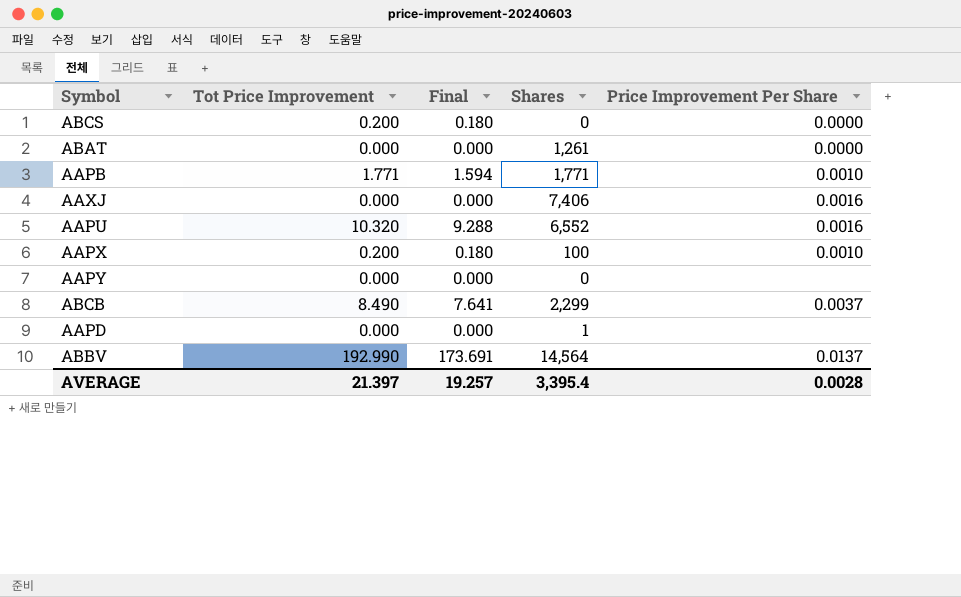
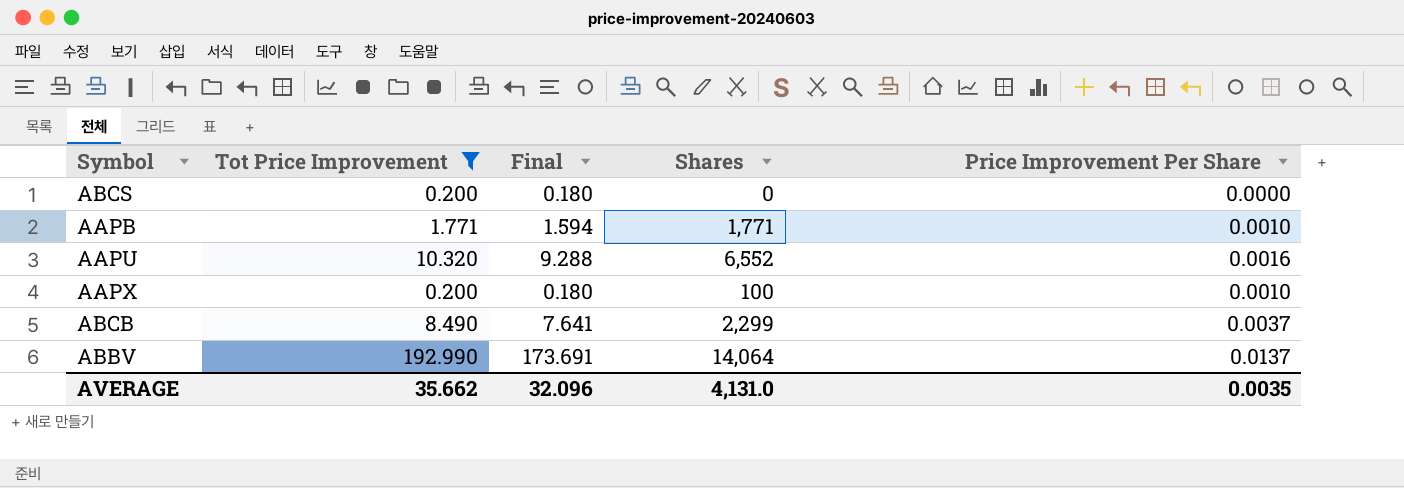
filter: none -> Tot Price Improvement != 0.000
ABBV | Shares: 14,564 -> 14,064
AVERAGE | Tot Price Improvement: 21.397 -> 35.662
AVERAGE | Final: 19.257 -> 32.096
AVERAGE | Shares: 3,395.4 -> 4,131.0
AVERAGE | Price Improvement Per Share: 0.0028 -> 0.0035

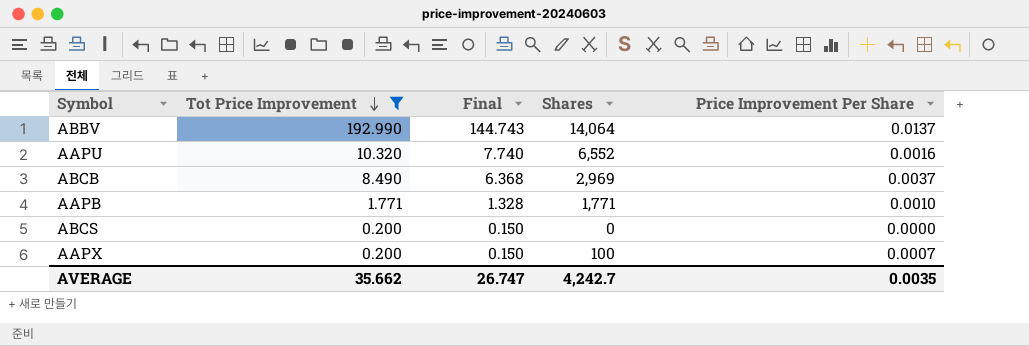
row order: none -> Tot Price Improvement descending
column Final | formula: [Tot Price Improvement] * 0.9 -> [Tot Price Improvement] * 0.75
ABCB | Shares: 2,299 -> 2,969
AAPX | Price Improvement Per Share: 0.0010 -> 0.0007
AVERAGE | Final: 32.096 -> 26.747
AVERAGE | Shares: 4,131.0 -> 4,242.7

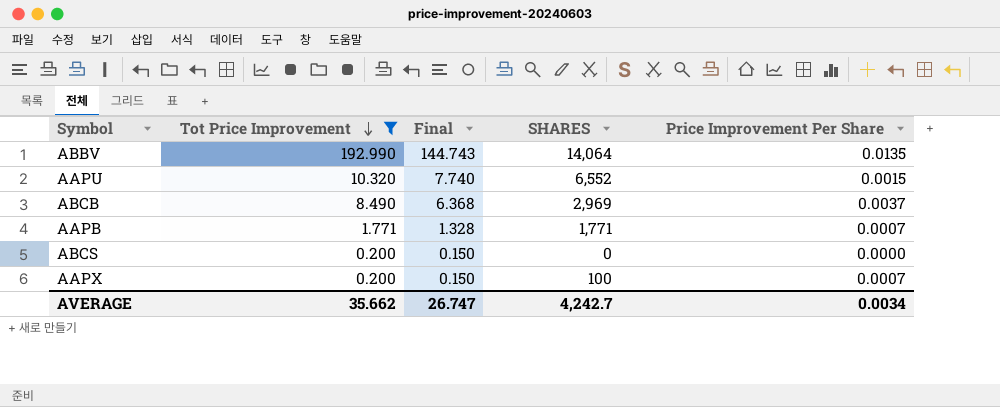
column name: Shares -> SHARES
ABBV | Price Improvement Per Share: 0.0137 -> 0.0135
AAPU | Price Improvement Per Share: 0.0016 -> 0.0015
AAPB | Price Improvement Per Share: 0.0010 -> 0.0007
AVERAGE | Price Improvement Per Share: 0.0035 -> 0.0034

